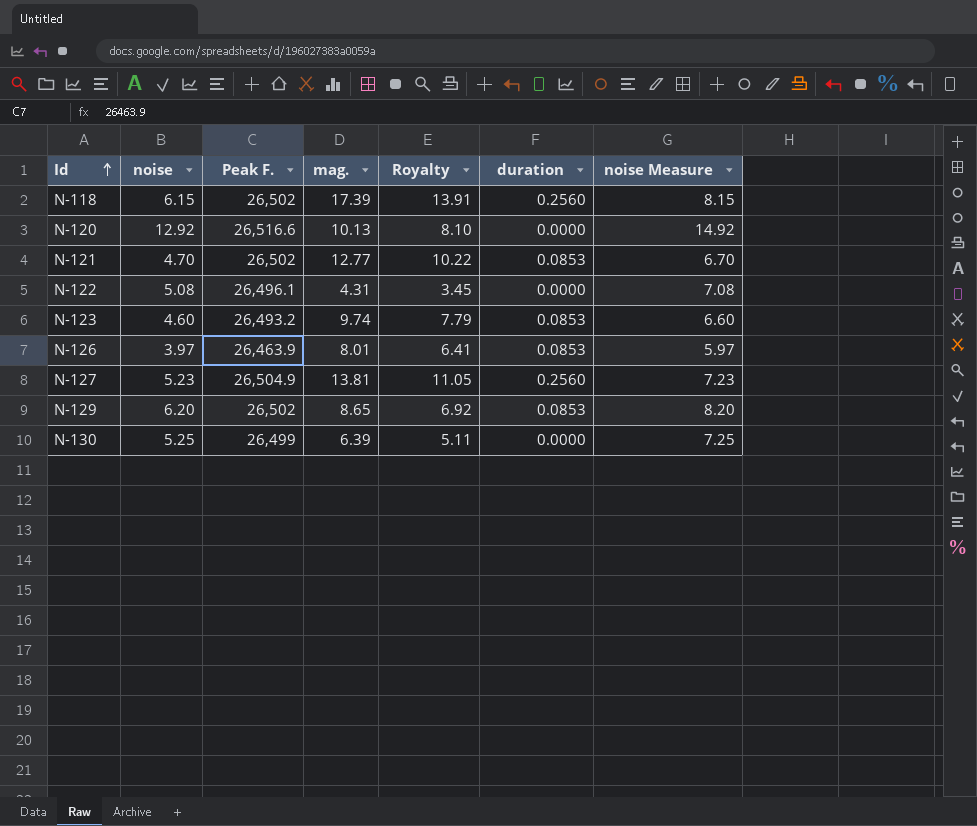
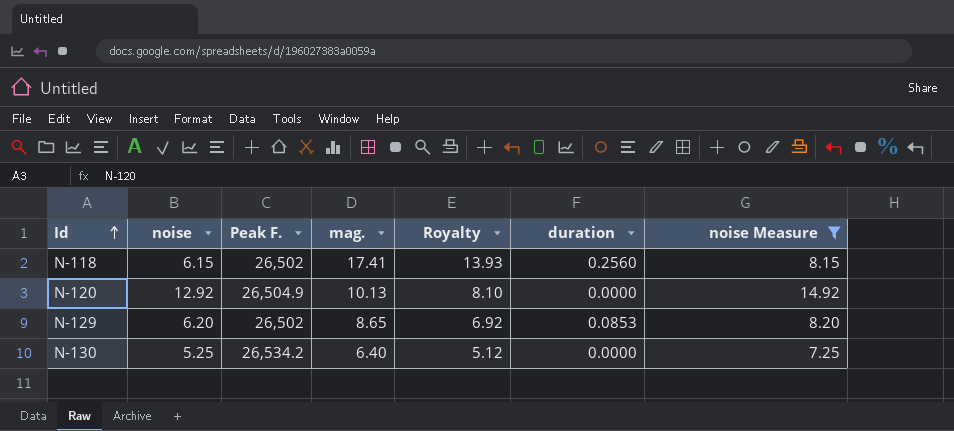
filter: none -> noise Measure >= 7.25
N-118 | mag.: 17.39 -> 17.41
N-118 | Royalty: 13.91 -> 13.93
N-120 | Peak F.: 26,516.6 -> 26,504.9
N-130 | Peak F.: 26,499 -> 26,534.2
N-130 | mag.: 6.39 -> 6.40
N-130 | Royalty: 5.11 -> 5.12

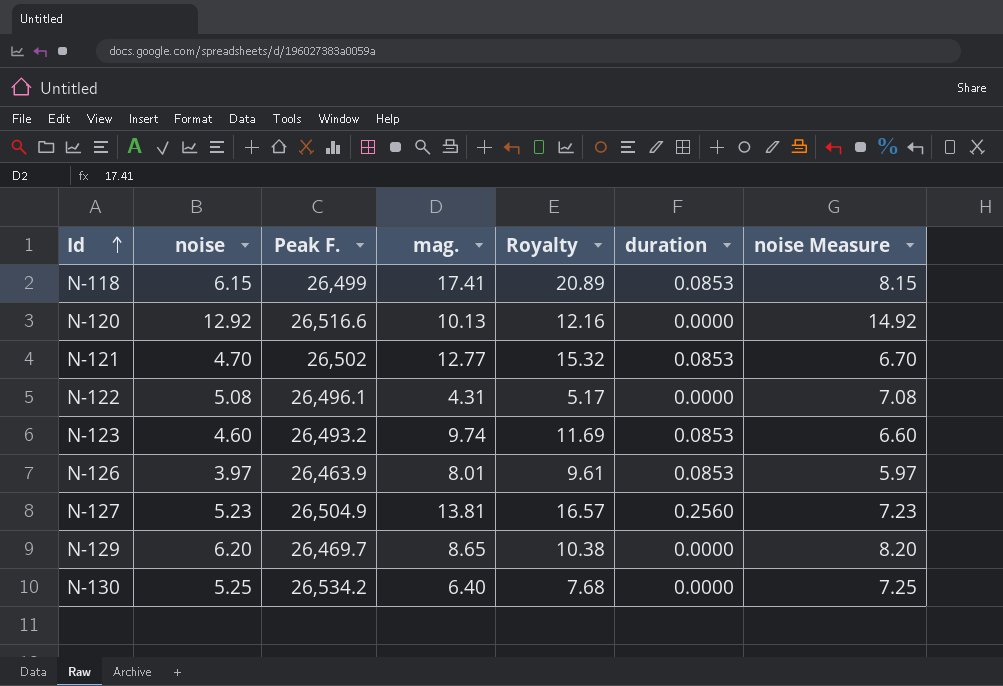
filter: noise Measure >= 7.25 -> none
column Royalty | formula: [mag.] * 0.8 -> [mag.] * 1.2
N-118 | Peak F.: 26,502 -> 26,499
N-118 | duration: 0.2560 -> 0.0853
N-120 | Peak F.: 26,504.9 -> 26,516.6
N-129 | Peak F.: 26,502 -> 26,469.7
N-129 | duration: 0.0853 -> 0.0000

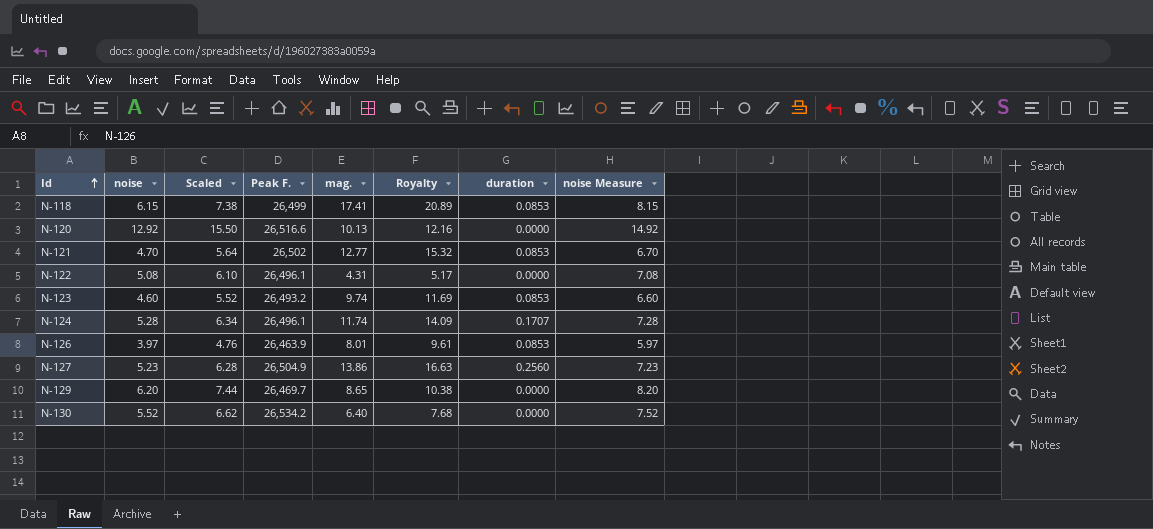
column Scaled | formula: none -> [noise] * 1.2
row N-124: none -> 5.28 | 6.34 | 26,496.1 | 11.74 | 14.09 | 0.1707 | 7.28
N-127 | mag.: 13.81 -> 13.86
N-127 | Royalty: 16.57 -> 16.63
N-130 | noise: 5.25 -> 5.52
N-130 | noise Measure: 7.25 -> 7.52

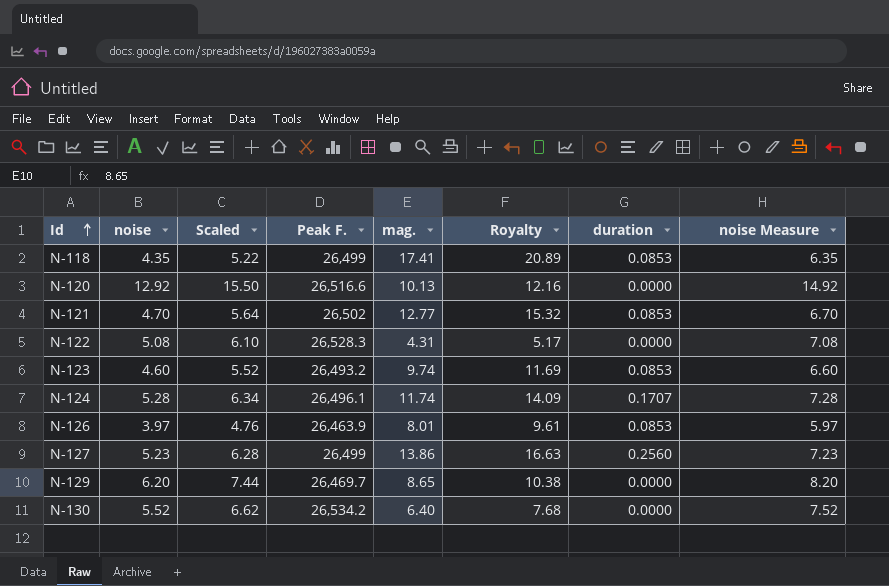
N-118 | noise: 6.15 -> 4.35
N-118 | Scaled: 7.38 -> 5.22
N-118 | noise Measure: 8.15 -> 6.35
N-122 | Peak F.: 26,496.1 -> 26,528.3
N-127 | Peak F.: 26,504.9 -> 26,499

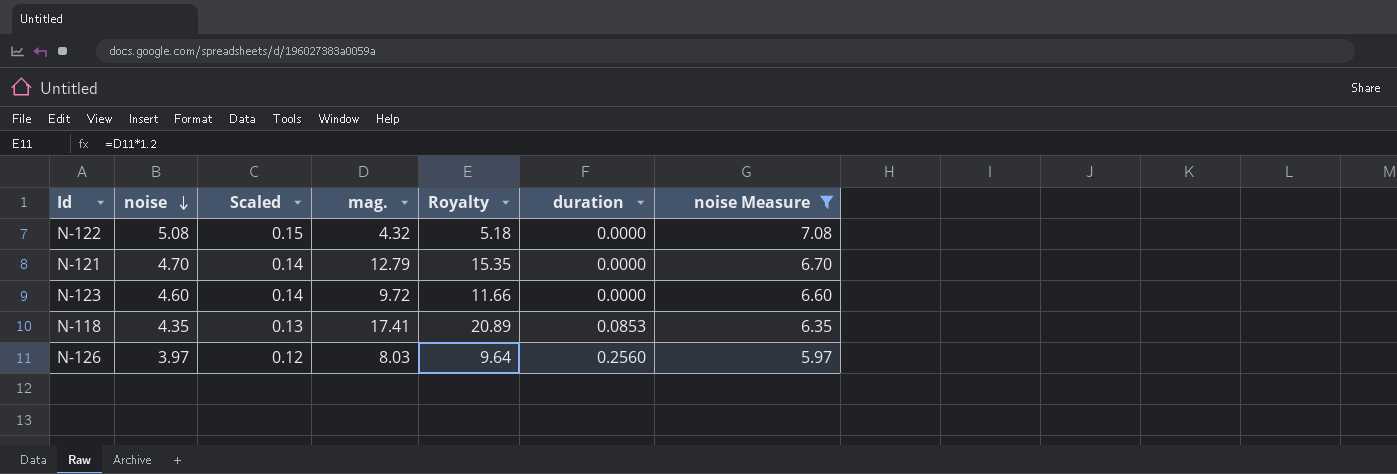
filter: none -> noise Measure <= 7.08
row order: Id ascending -> noise descending
column Peak F. | position: 4 -> none
column Scaled | formula: [noise] * 1.2 -> [noise] * 0.03
N-122 | mag.: 4.31 -> 4.32
N-122 | Royalty: 5.17 -> 5.18
N-121 | mag.: 12.77 -> 12.79
N-121 | Royalty: 15.32 -> 15.35
N-121 | duration: 0.0853 -> 0.0000
N-123 | mag.: 9.74 -> 9.72
N-123 | Royalty: 11.69 -> 11.66
N-123 | duration: 0.0853 -> 0.0000
N-126 | mag.: 8.01 -> 8.03
N-126 | Royalty: 9.61 -> 9.64
N-126 | duration: 0.0853 -> 0.2560

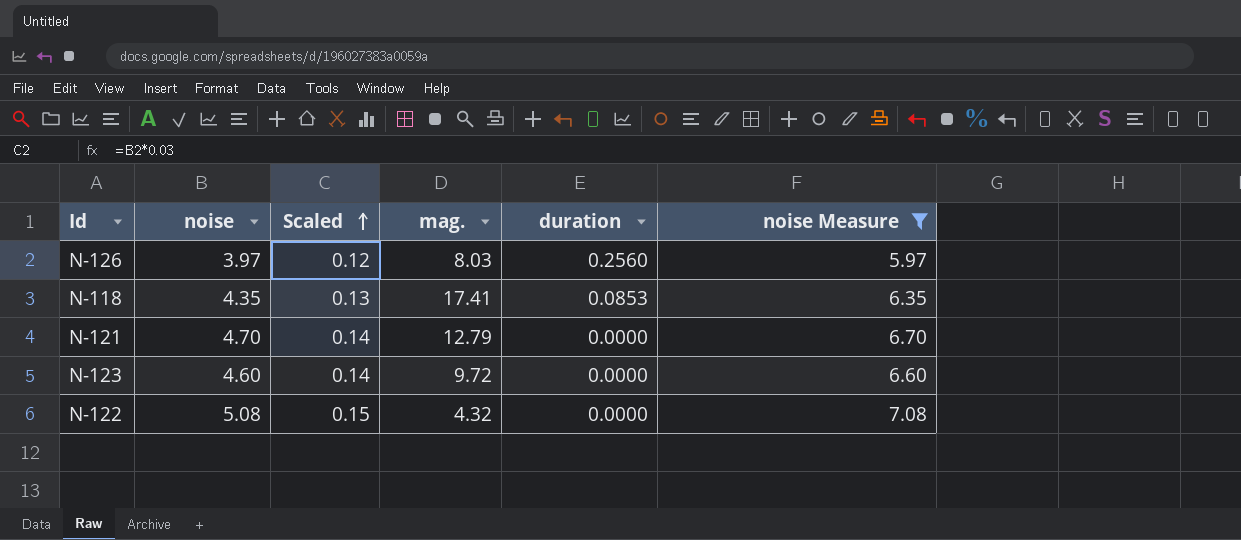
row order: noise descending -> Scaled ascending
column Royalty | formula: [mag.] * 1.2 -> none

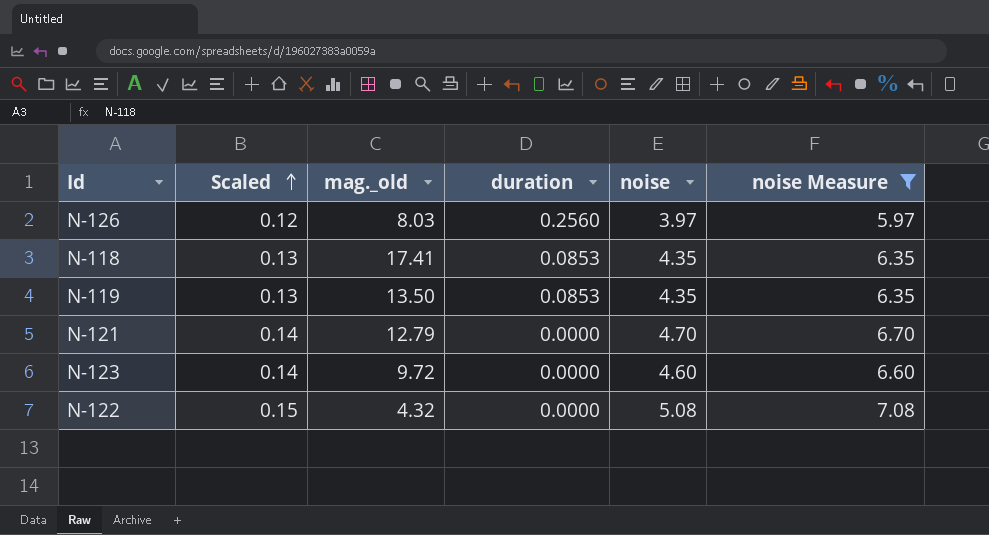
column name: mag. -> mag._old
column noise | position: 2 -> 5
row N-119: none -> 0.13 | 13.50 | 0.0853 | 4.35 | 6.35

